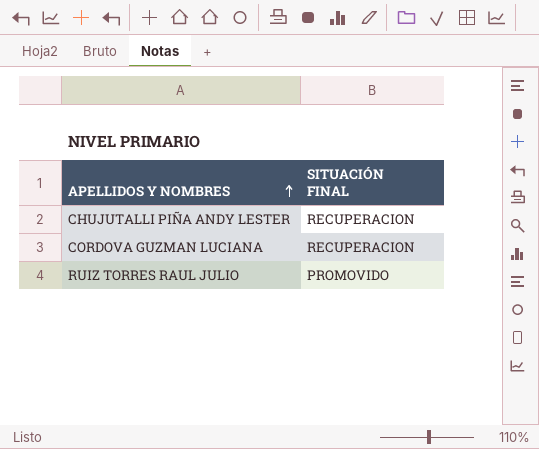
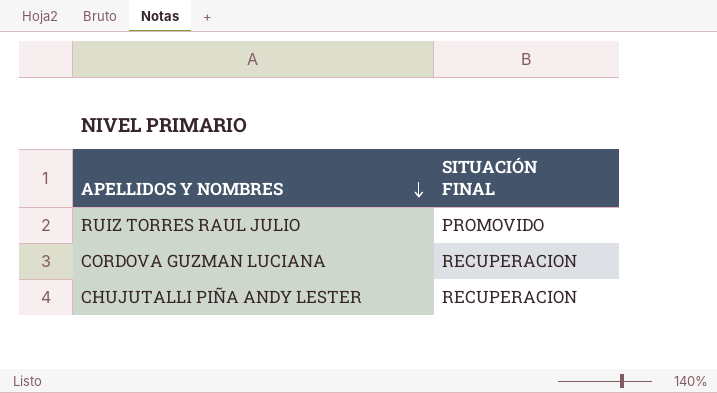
row order: APELLIDOS Y NOMBRES ascending -> APELLIDOS Y NOMBRES descending

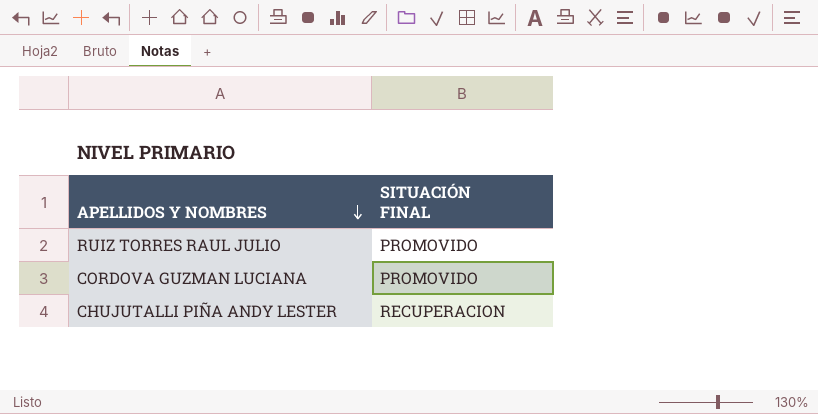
CORDOVA GUZMAN LUCIANA | SITUACIÓN FINAL: RECUPERACION -> PROMOVIDO

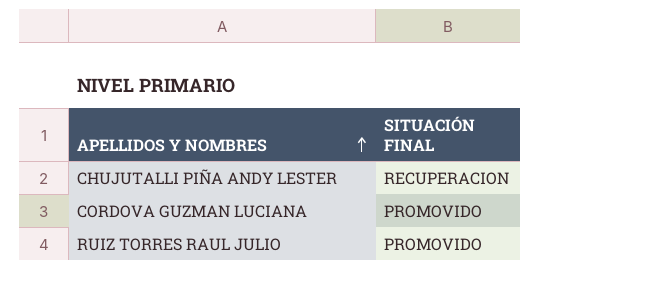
row order: APELLIDOS Y NOMBRES descending -> APELLIDOS Y NOMBRES ascending

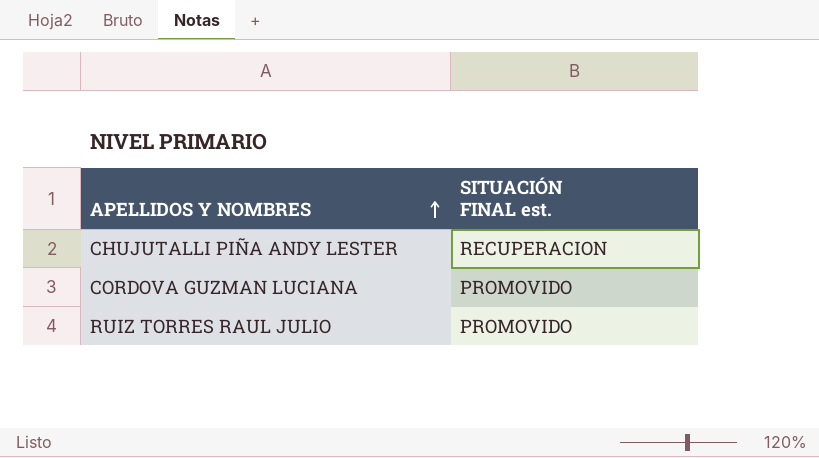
column name: SITUACIÓN FINAL -> SITUACIÓN FINAL est.

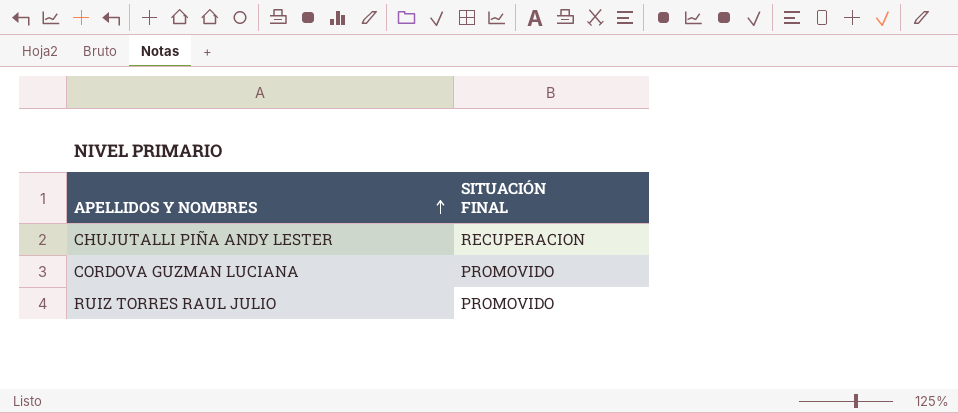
column name: SITUACIÓN FINAL est. -> SITUACIÓN FINAL

